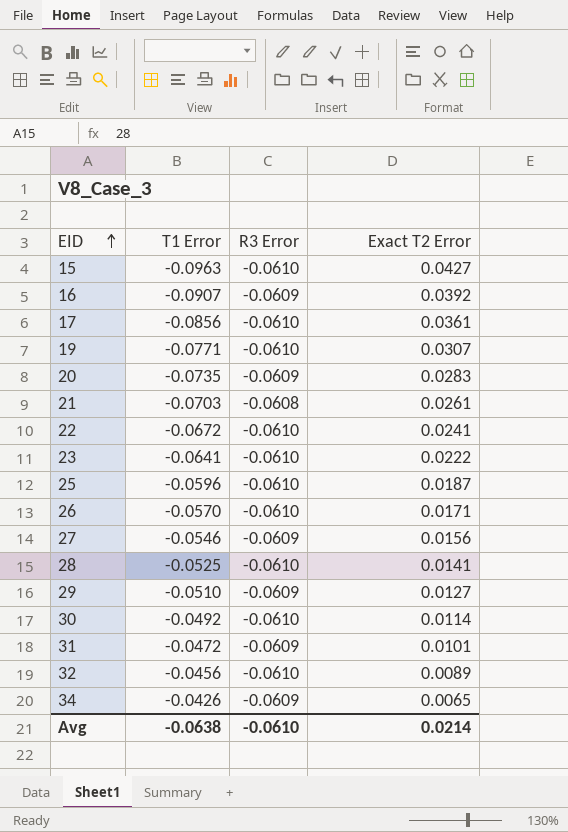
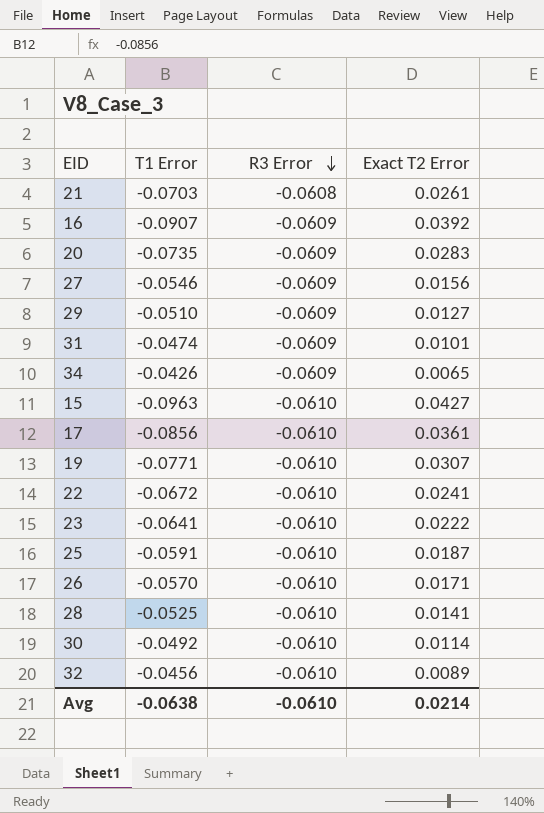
row order: EID ascending -> R3 Error descending
31 | T1 Error: -0.0472 -> -0.0474
25 | T1 Error: -0.0596 -> -0.0591

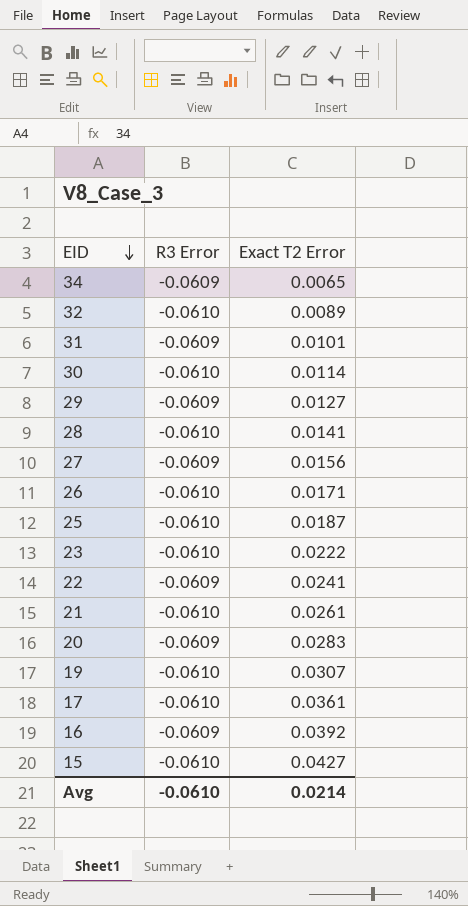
row order: R3 Error descending -> EID descending
column T1 Error | position: 2 -> none
22 | R3 Error: -0.0610 -> -0.0609
21 | R3 Error: -0.0608 -> -0.0610

